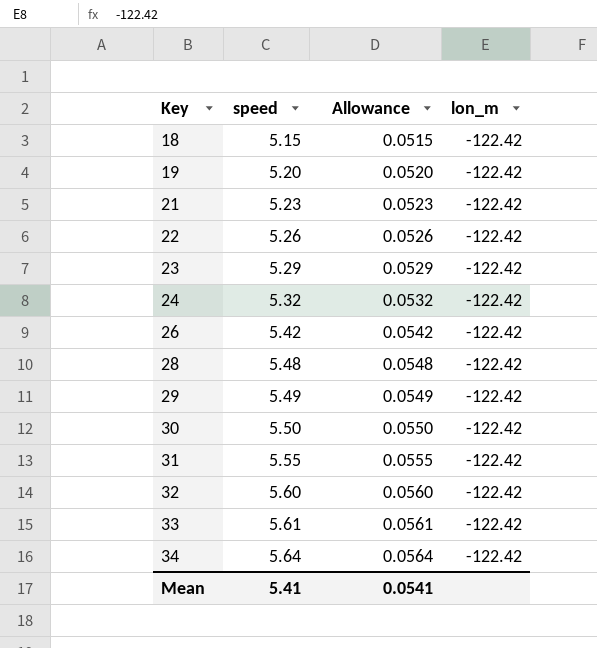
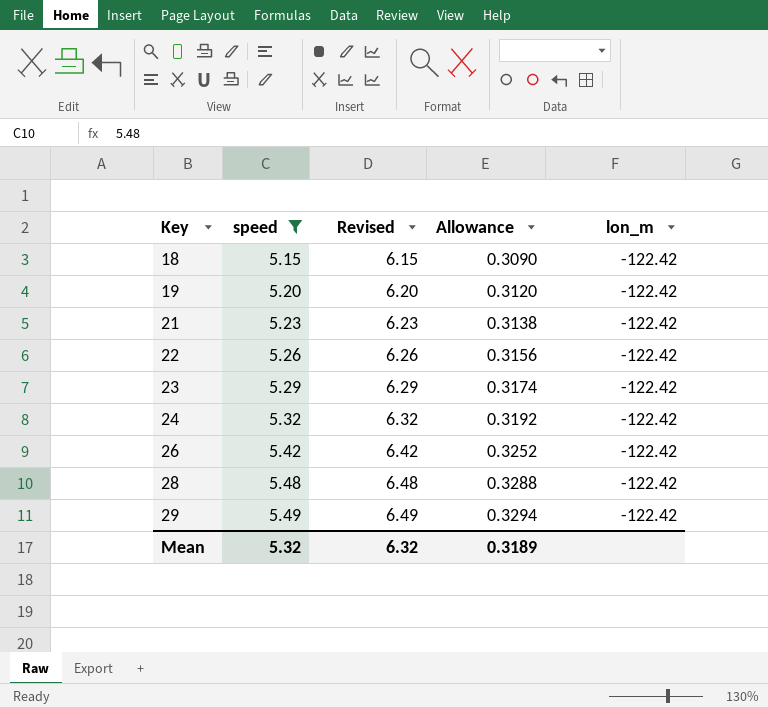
filter: none -> speed <= 5.49
column Revised | formula: none -> [speed] + 1
column Allowance | formula: [speed] * 0.01 -> [speed] * 0.06
Mean | speed: 5.41 -> 5.32
Mean | Allowance: 0.0541 -> 0.3189

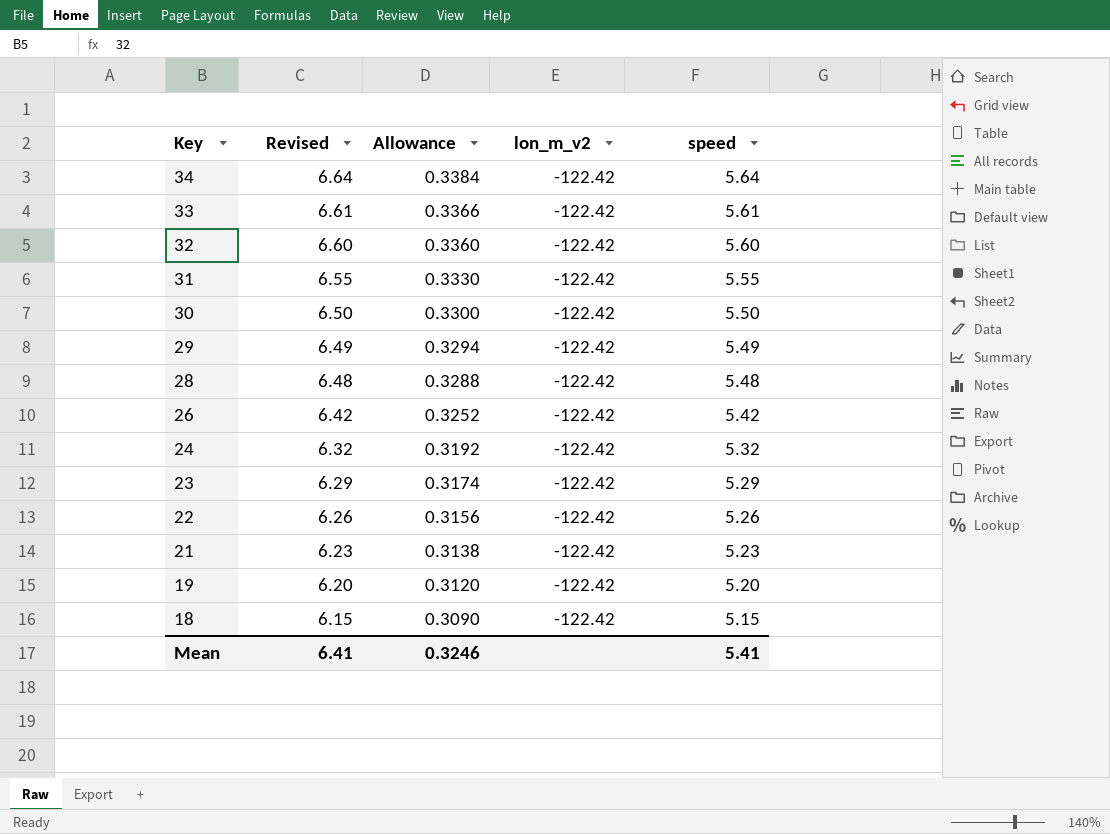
filter: speed <= 5.49 -> none
row order: Key ascending -> Key descending
column name: lon_m -> lon_m_v2
column speed | position: 2 -> 5
Mean | Revised: 6.32 -> 6.41
Mean | Allowance: 0.3189 -> 0.3246
Mean | speed: 5.32 -> 5.41

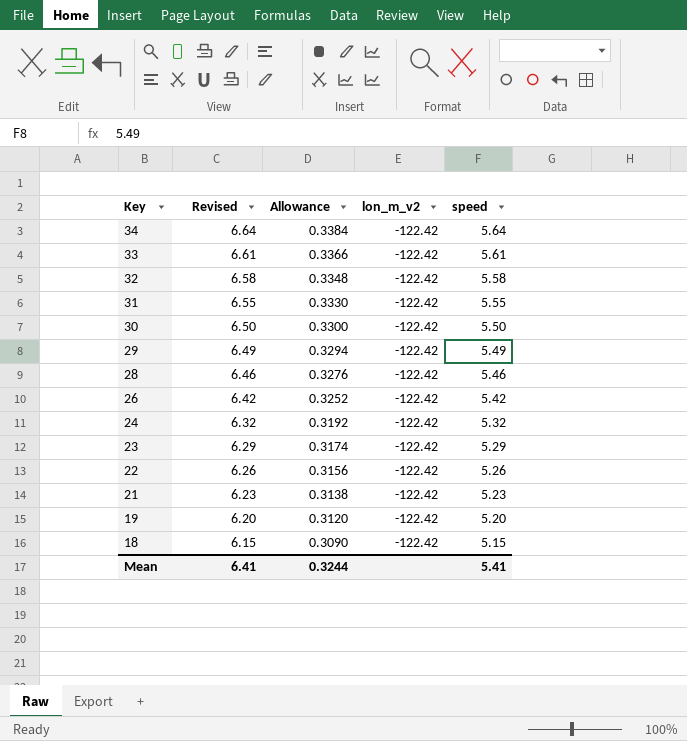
32 | Revised: 6.60 -> 6.58
32 | Allowance: 0.3360 -> 0.3348
32 | speed: 5.60 -> 5.58
28 | Revised: 6.48 -> 6.46
28 | Allowance: 0.3288 -> 0.3276
28 | speed: 5.48 -> 5.46
Mean | Allowance: 0.3246 -> 0.3244

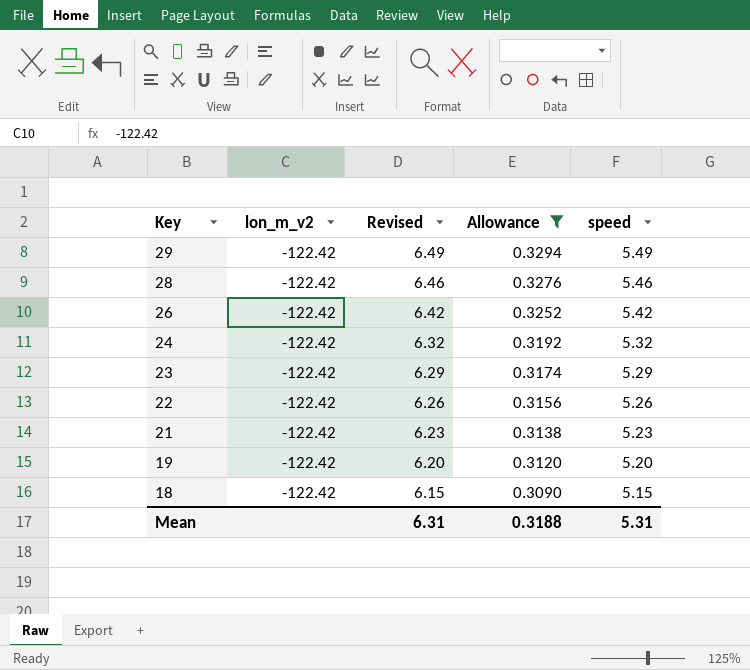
filter: none -> Allowance <= 0.3294
column lon_m_v2 | position: 4 -> 2
Mean | Revised: 6.41 -> 6.31
Mean | Allowance: 0.3244 -> 0.3188
Mean | speed: 5.41 -> 5.31

